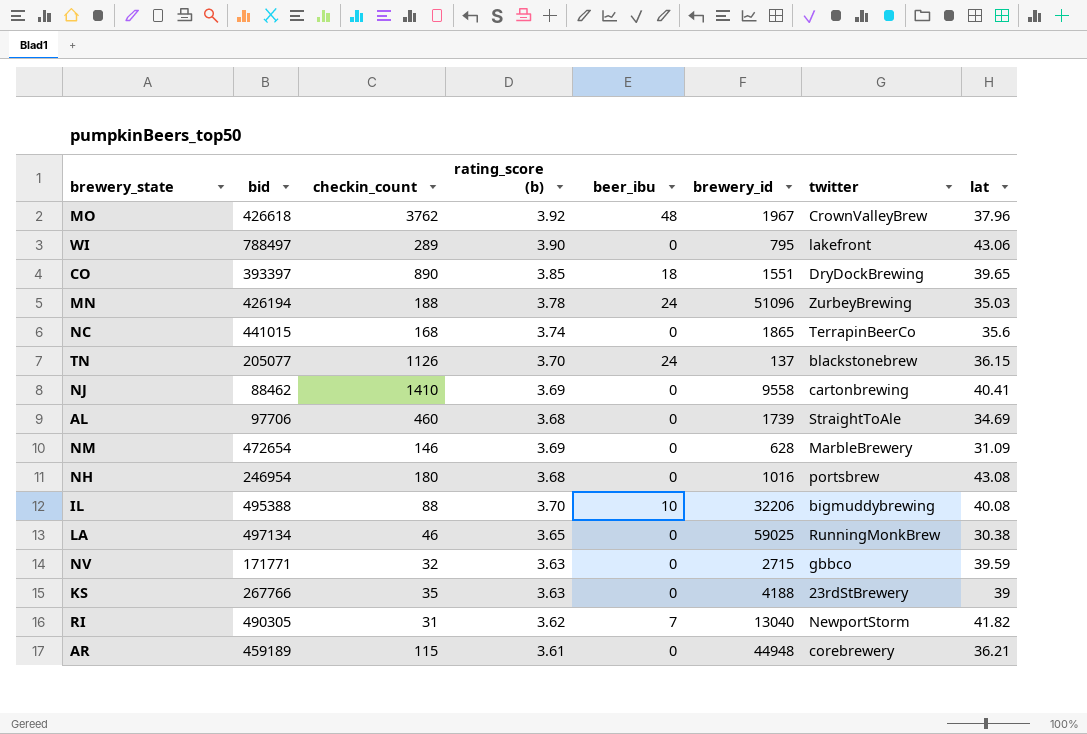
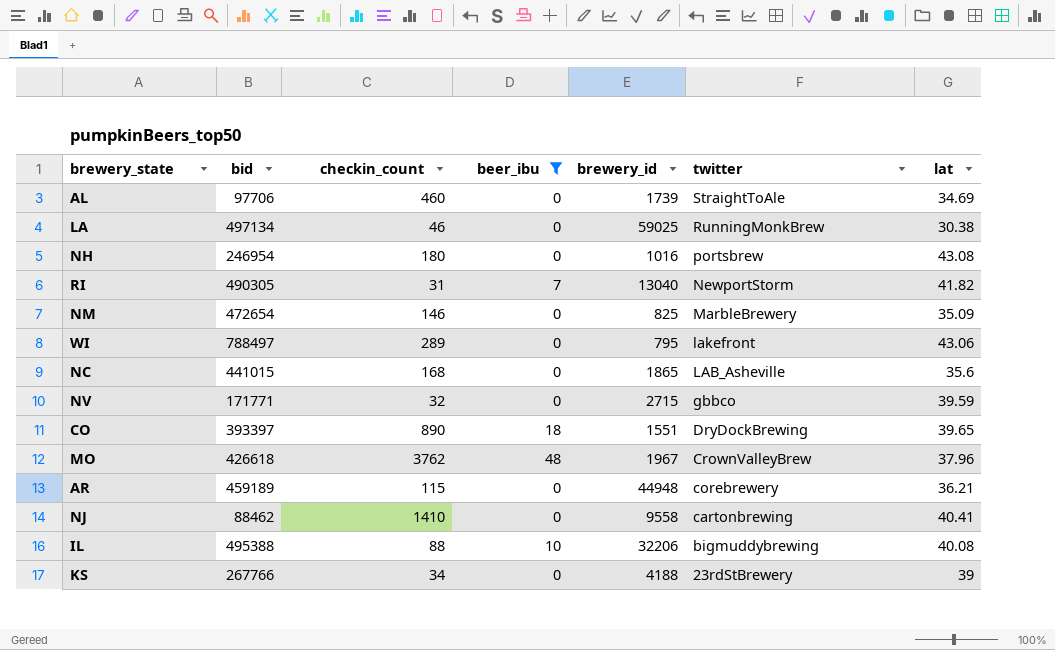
filter: none -> beer_ibu != 24
row order: none -> twitter descending
column rating_score (b) | position: 4 -> none
NM | brewery_id: 628 -> 825
NM | lat: 31.09 -> 35.09
NC | twitter: TerrapinBeerCo -> LAB_Asheville
KS | checkin_count: 35 -> 34

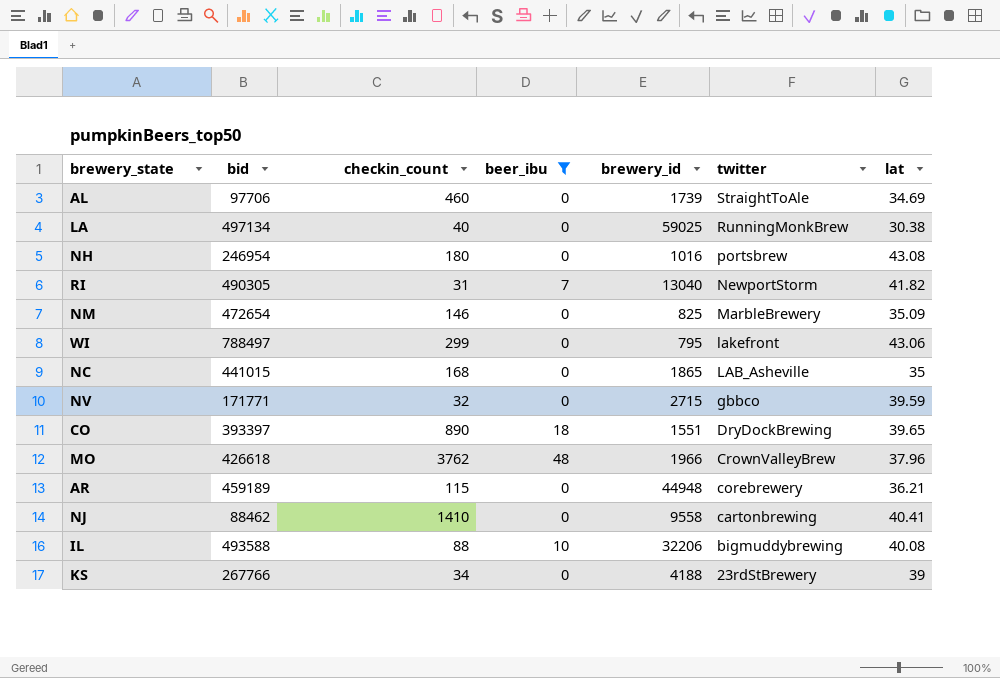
LA | checkin_count: 46 -> 40
WI | checkin_count: 289 -> 299
NC | lat: 35.6 -> 35
MO | brewery_id: 1967 -> 1966
IL | bid: 495388 -> 493588

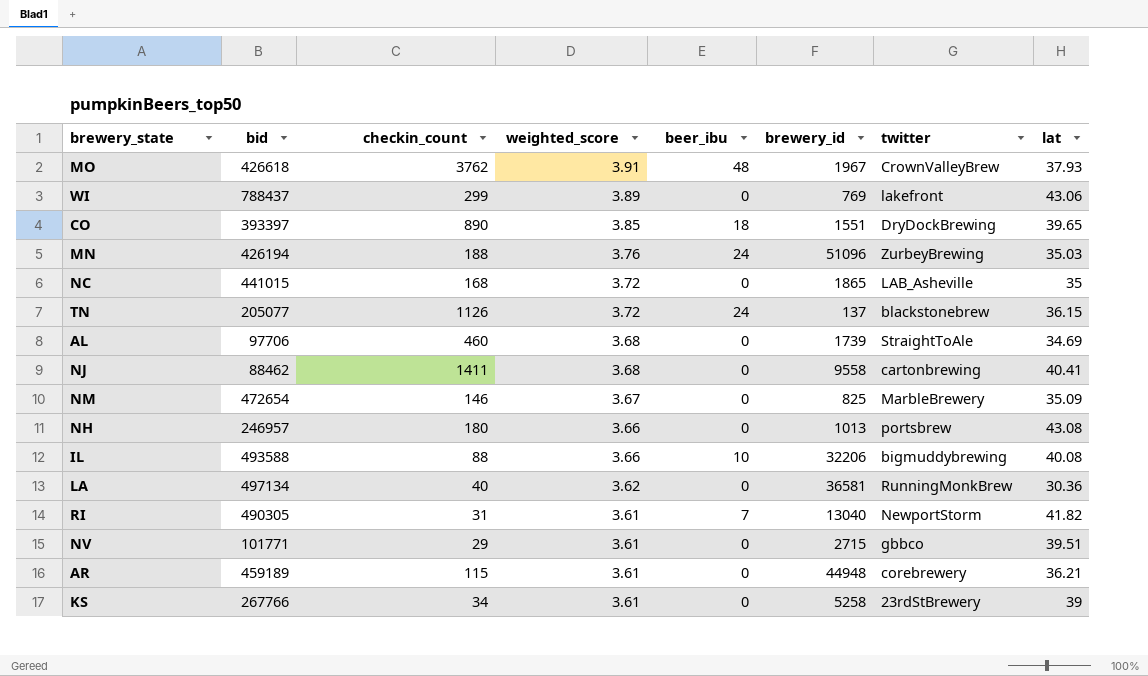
filter: beer_ibu != 24 -> none
row order: twitter descending -> weighted_score descending
column weighted_score | position: none -> 4
MO | brewery_id: 1966 -> 1967
MO | lat: 37.96 -> 37.93
WI | bid: 788497 -> 788437
WI | brewery_id: 795 -> 769
NJ | checkin_count: 1410 -> 1411
NH | bid: 246954 -> 246957
NH | brewery_id: 1016 -> 1013
LA | brewery_id: 59025 -> 36581
LA | lat: 30.38 -> 30.36
NV | bid: 171771 -> 101771
NV | checkin_count: 32 -> 29
NV | lat: 39.59 -> 39.51
KS | brewery_id: 4188 -> 5258

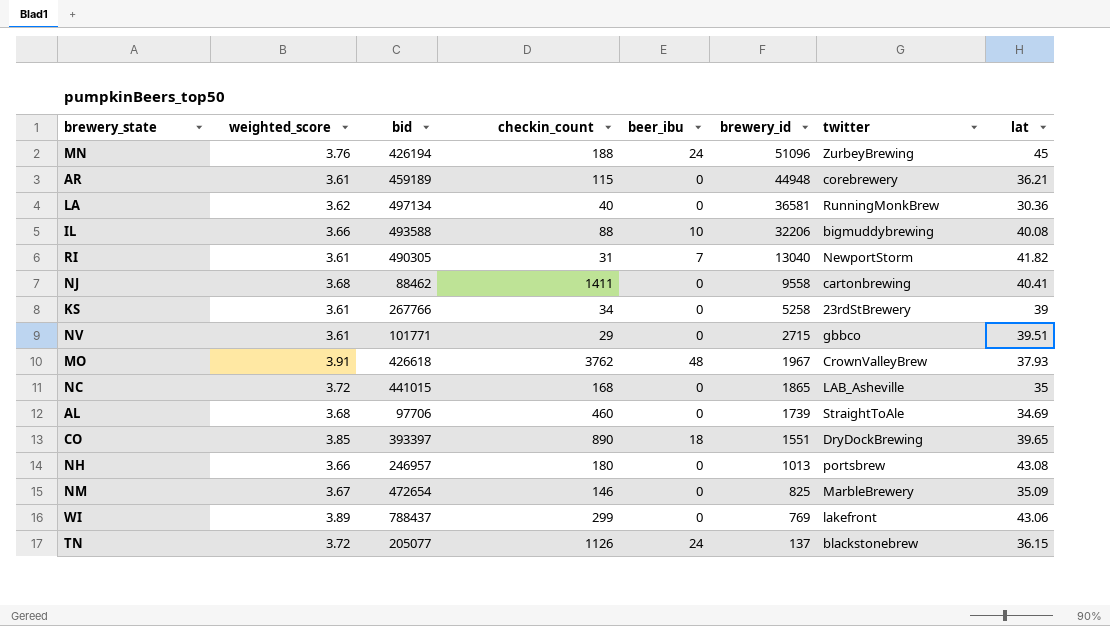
row order: weighted_score descending -> brewery_id descending
column weighted_score | position: 4 -> 2
MN | lat: 35.03 -> 45

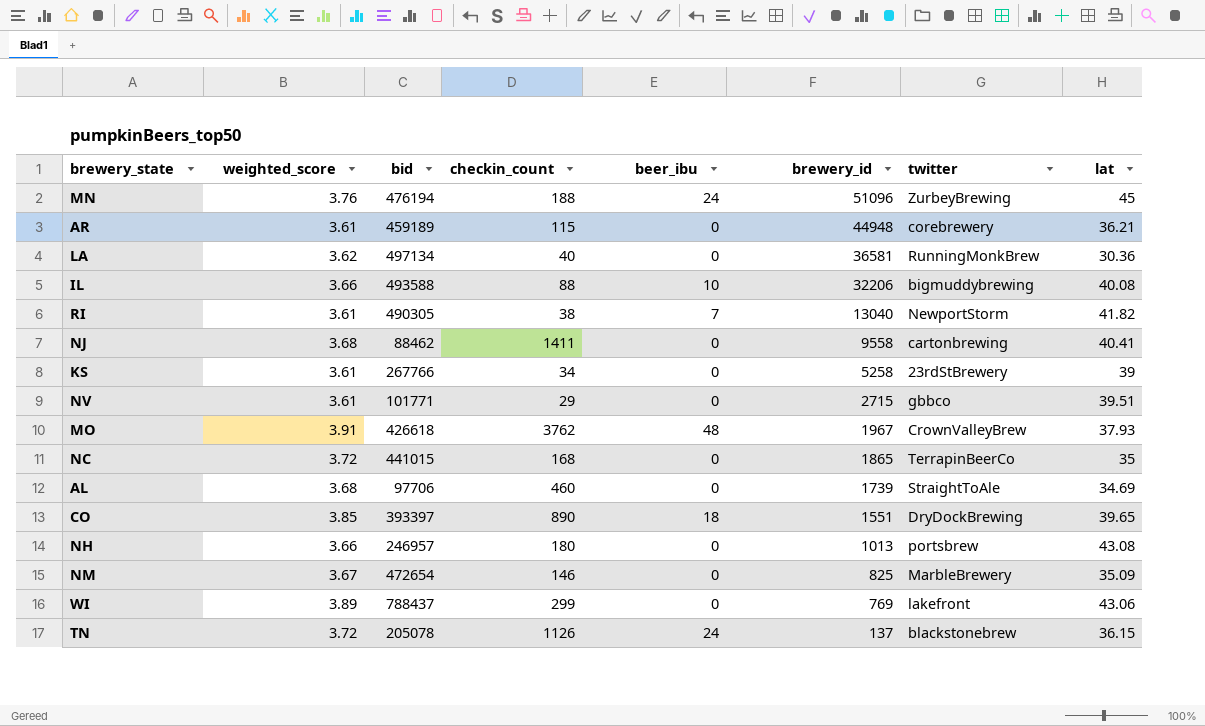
MN | bid: 426194 -> 476194
RI | checkin_count: 31 -> 38
NC | twitter: LAB_Asheville -> TerrapinBeerCo
TN | bid: 205077 -> 205078

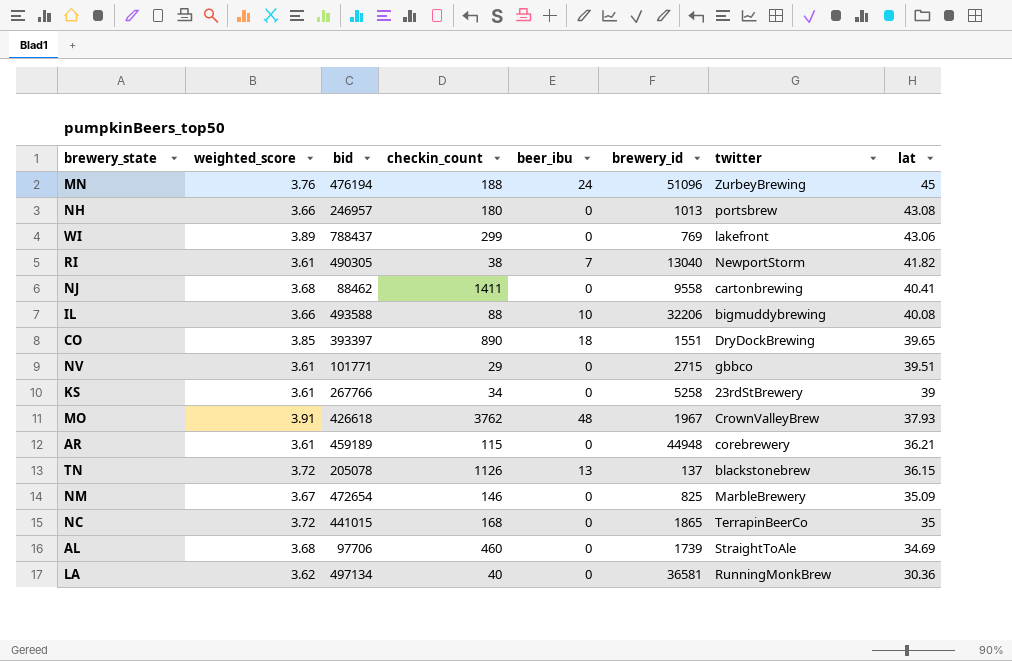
row order: brewery_id descending -> lat descending
TN | beer_ibu: 24 -> 13

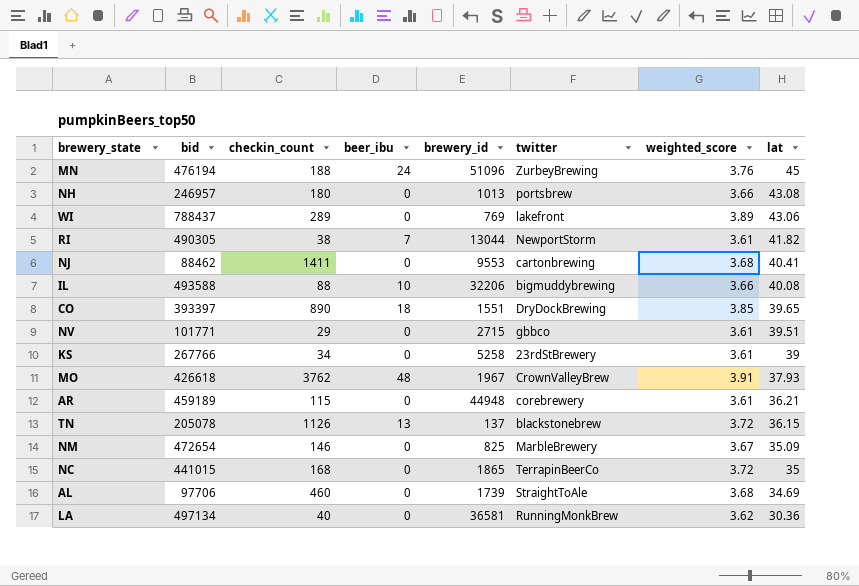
column weighted_score | position: 2 -> 7
WI | checkin_count: 299 -> 289
RI | brewery_id: 13040 -> 13044
NJ | brewery_id: 9558 -> 9553

